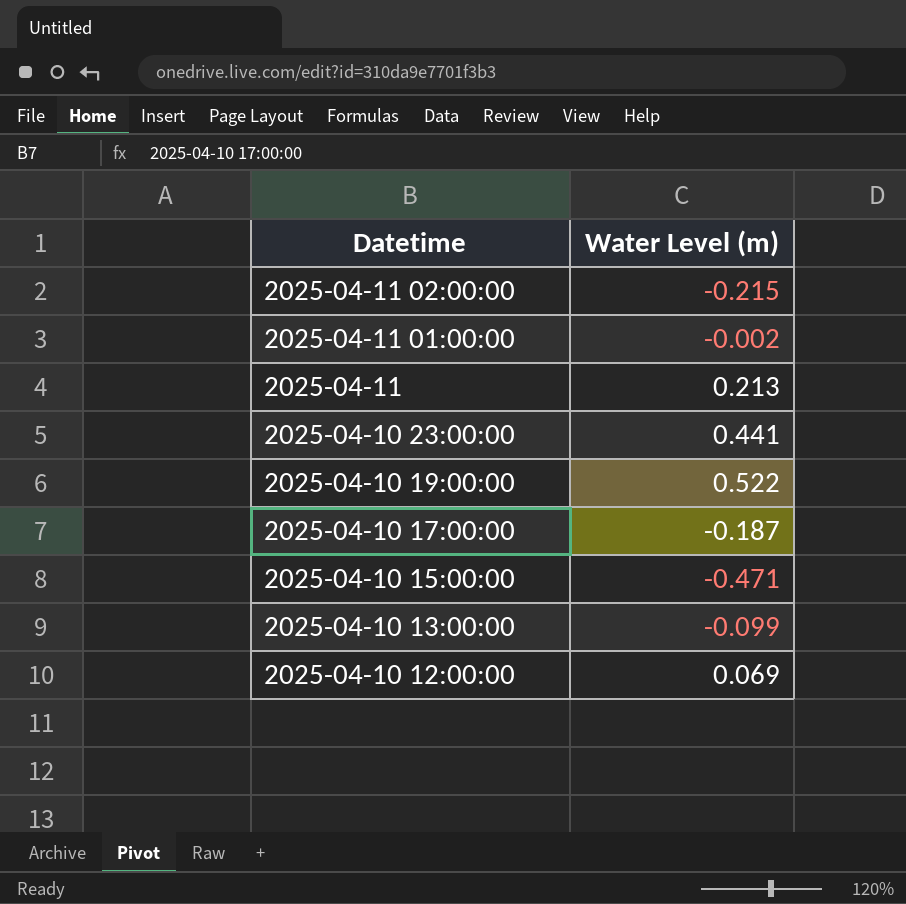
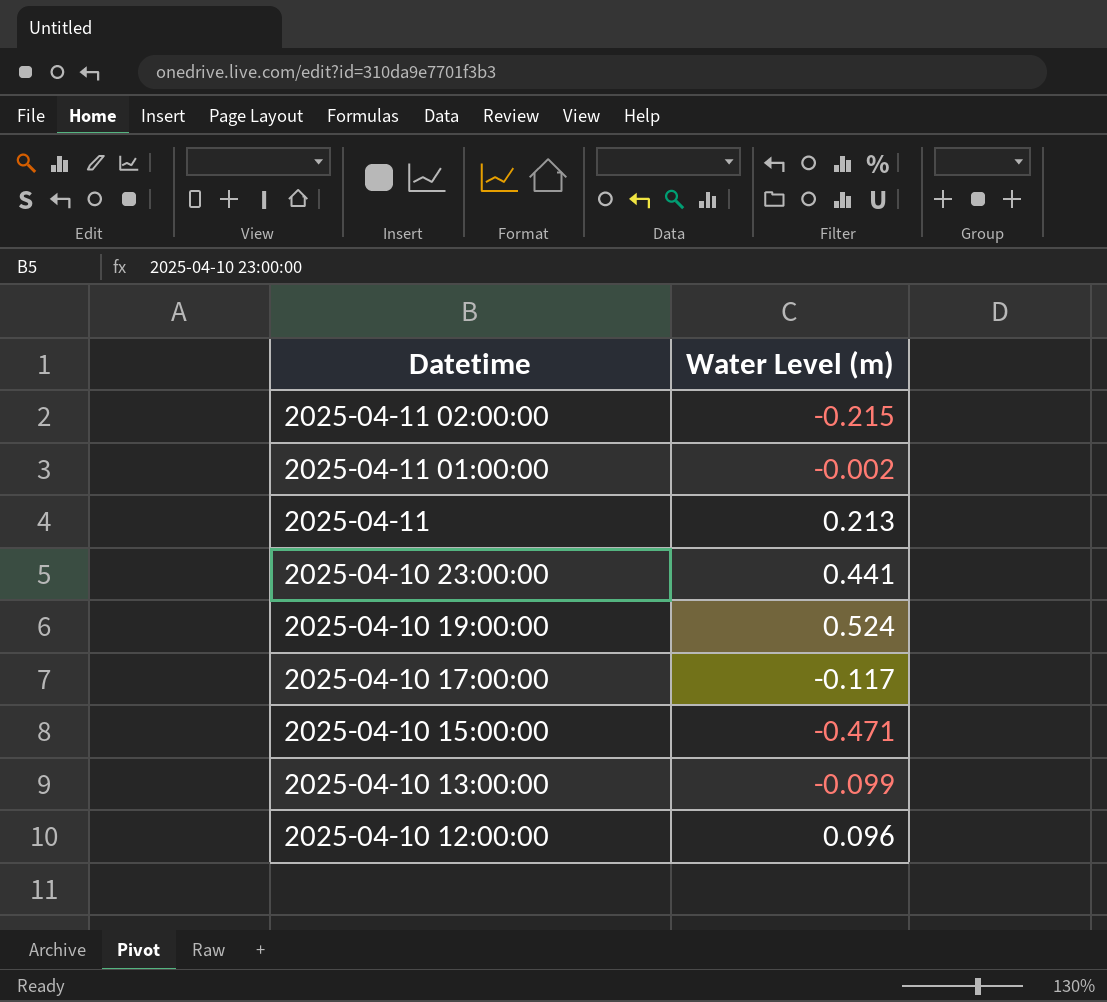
2025-04-10 19:00:00 | Water Level (m): 0.522 -> 0.524
2025-04-10 17:00:00 | Water Level (m): -0.187 -> -0.117
2025-04-10 12:00:00 | Water Level (m): 0.069 -> 0.096

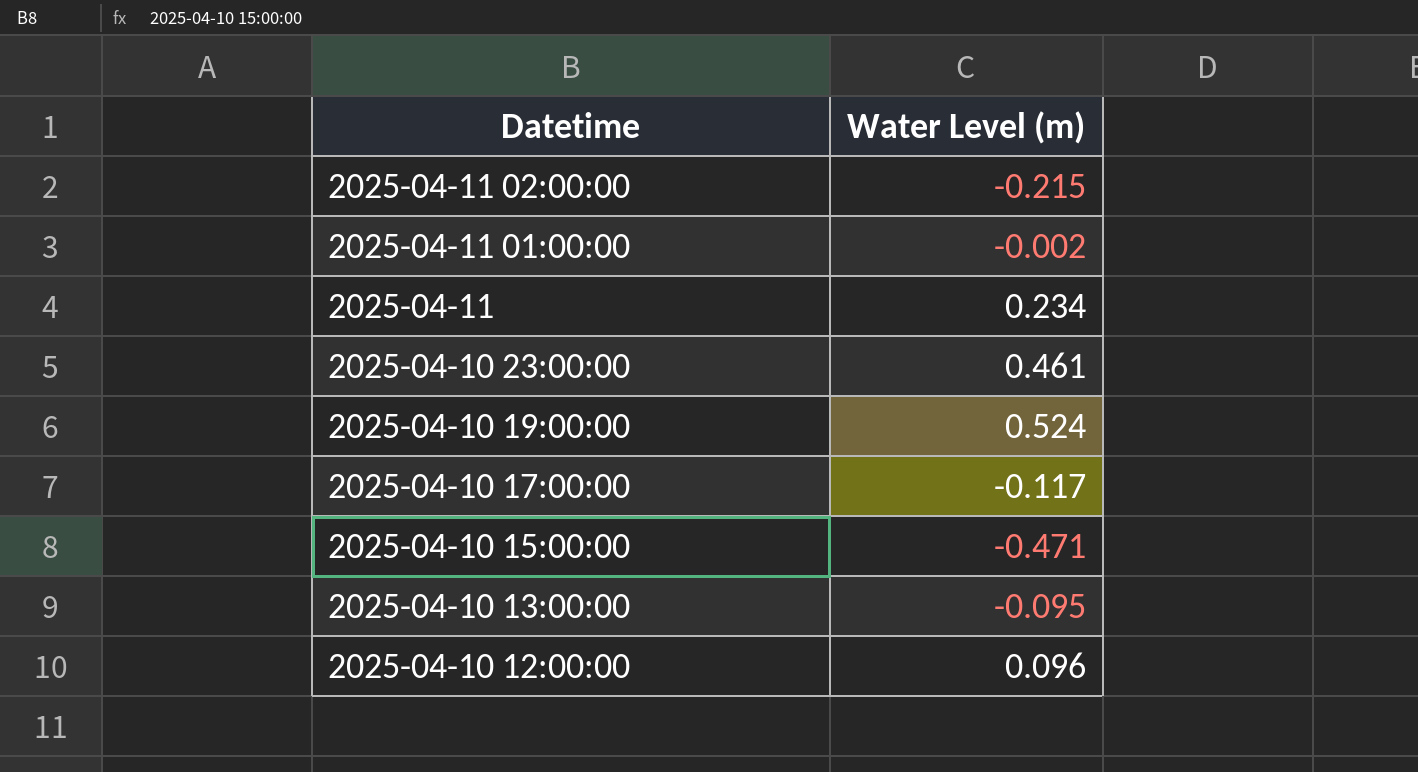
2025-04-11 | Water Level (m): 0.213 -> 0.234
2025-04-10 23:00:00 | Water Level (m): 0.441 -> 0.461
2025-04-10 13:00:00 | Water Level (m): -0.099 -> -0.095

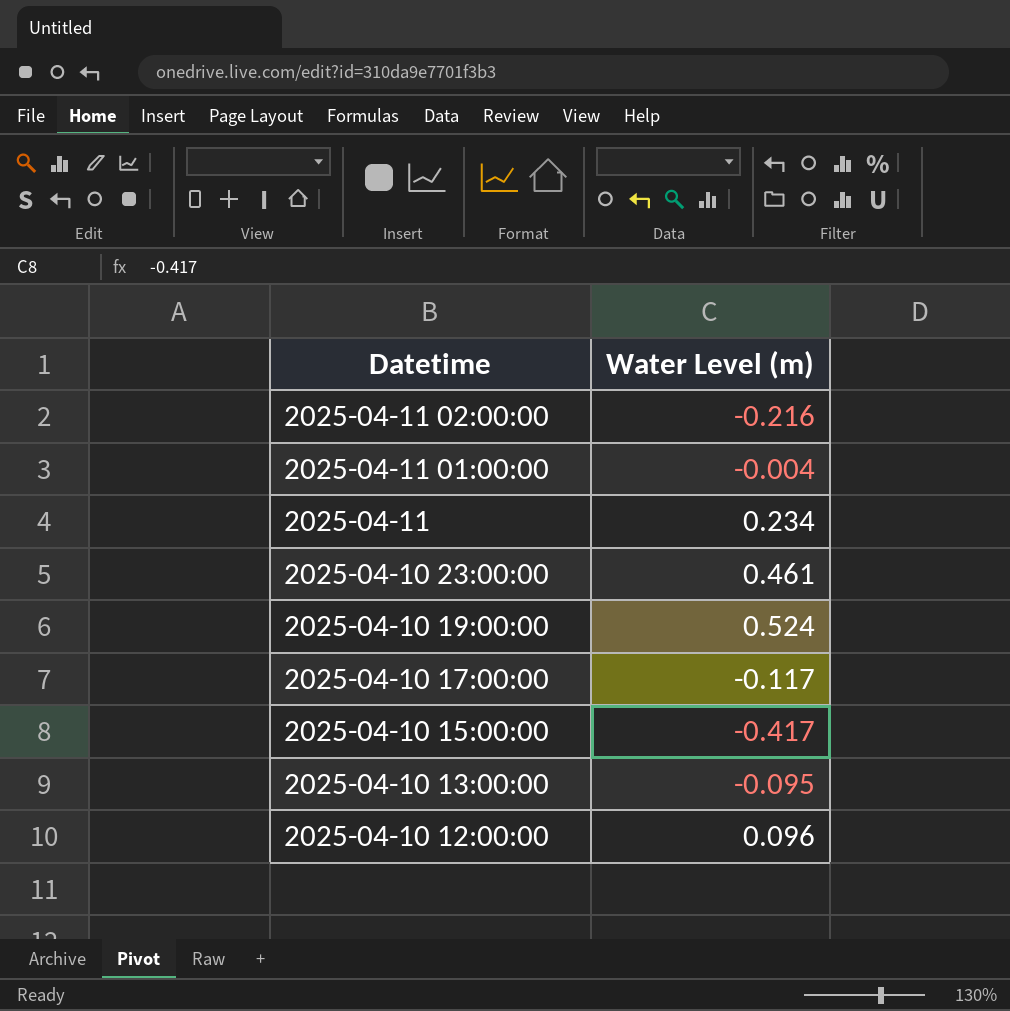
2025-04-11 02:00:00 | Water Level (m): -0.215 -> -0.216
2025-04-11 01:00:00 | Water Level (m): -0.002 -> -0.004
2025-04-10 15:00:00 | Water Level (m): -0.471 -> -0.417

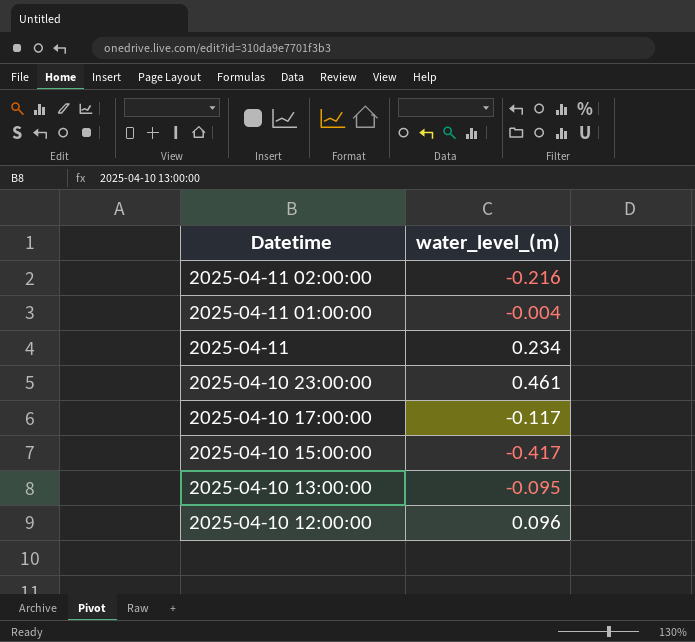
column name: Water Level (m) -> water_level_(m)
row 2025-04-10 19:00:00: 0.524 -> none

